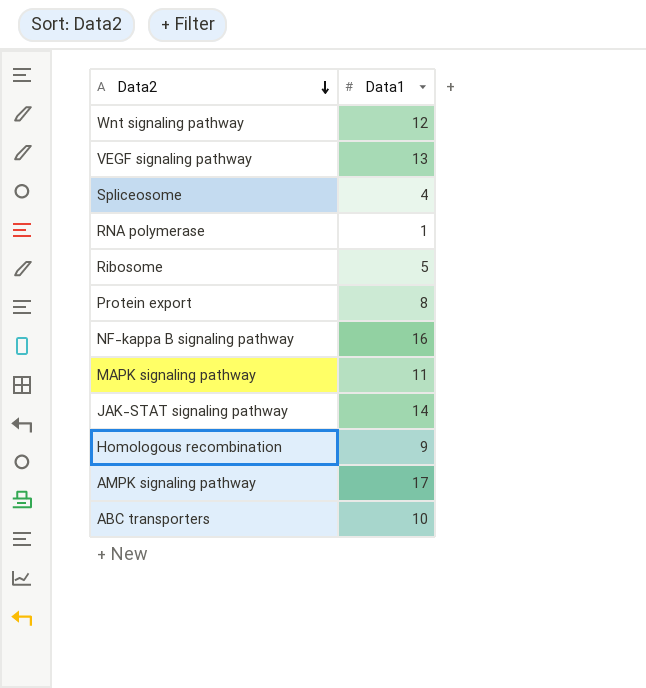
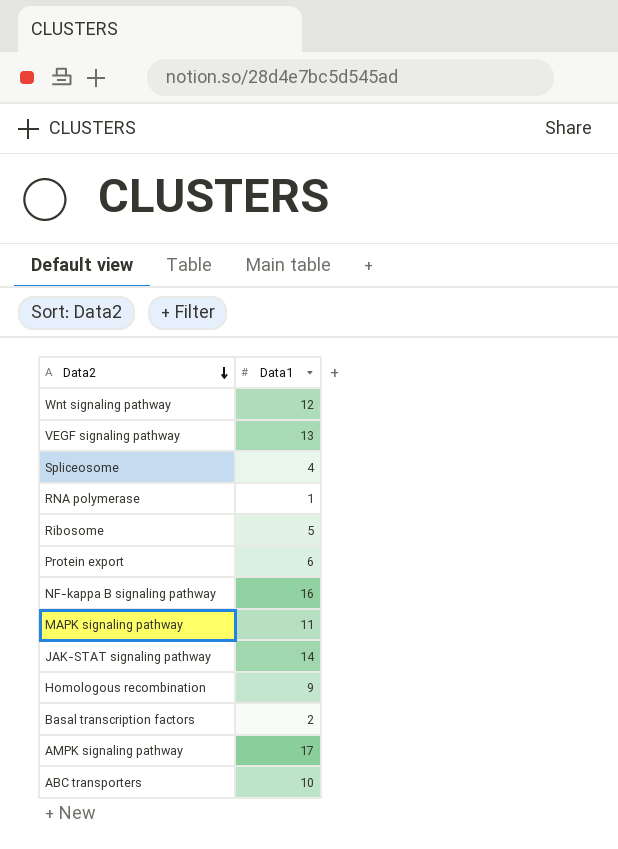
Protein export | Data1: 8 -> 6
row Basal transcription factors: none -> 2

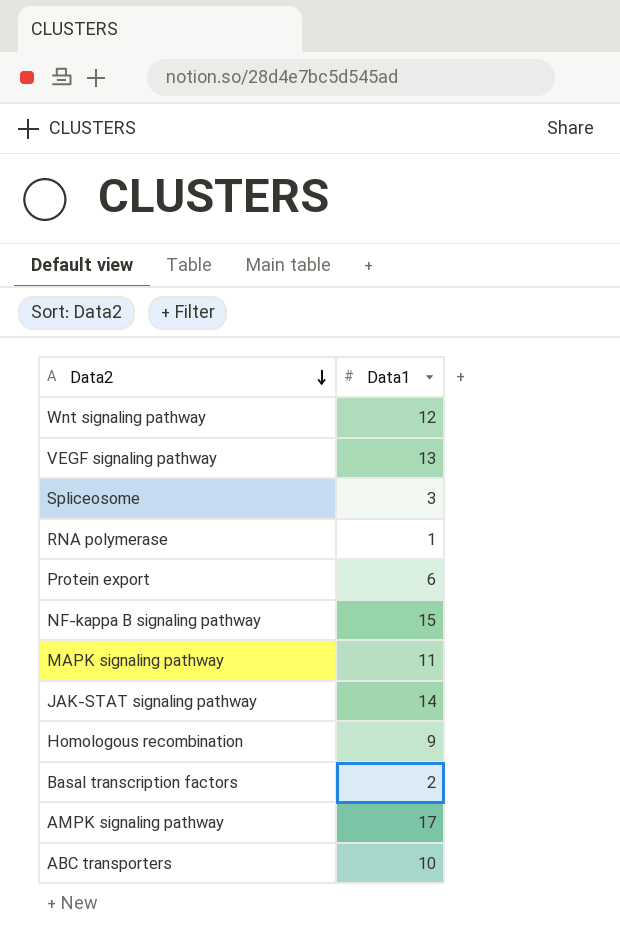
row Ribosome: 5 -> none
Spliceosome | Data1: 4 -> 3
NF-kappa B signaling pathway | Data1: 16 -> 15

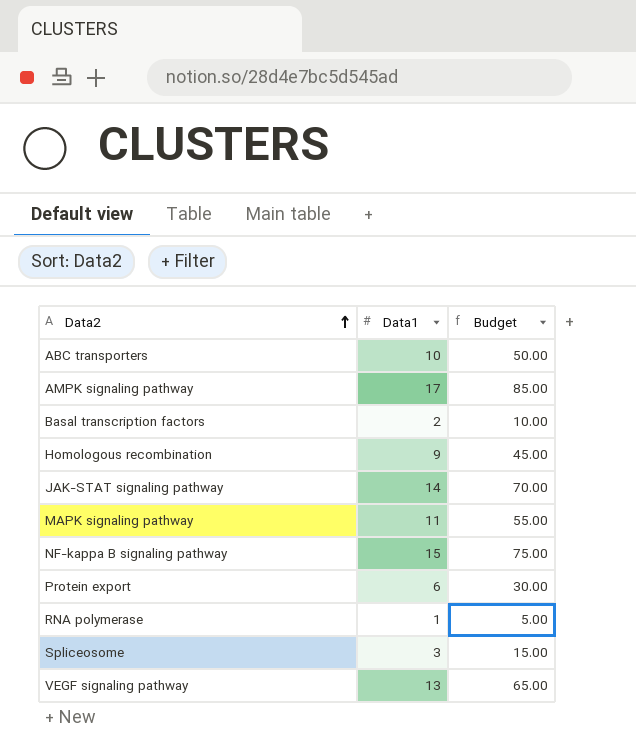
row order: Data2 descending -> Data2 ascending
column Budget | formula: none -> [Data1] * 5
row Wnt signaling pathway: 12 -> none

